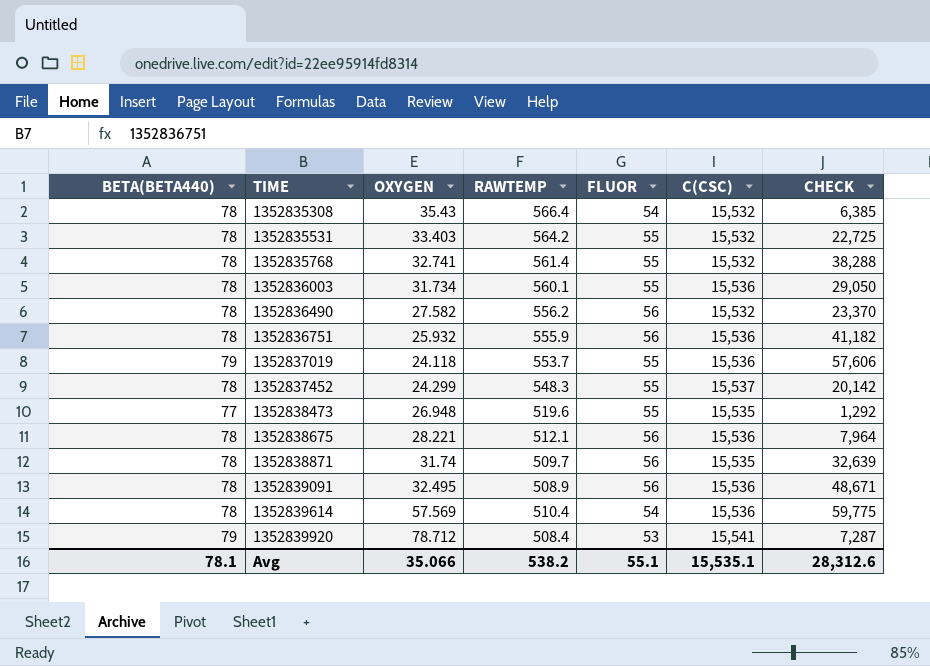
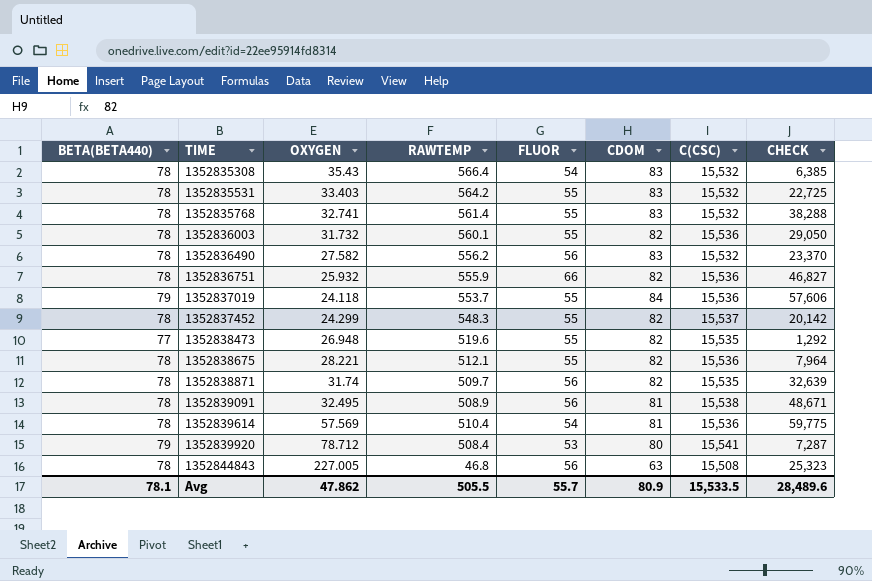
column CDOM | position: none -> 6
1352836003 | OXYGEN: 31.734 -> 31.732
1352836751 | FLUOR: 56 -> 66
1352836751 | CHECK: 41,182 -> 46,827
1352838675 | FLUOR: 56 -> 55
1352839091 | C(CSC): 15,536 -> 15,538
row 1352844843: none -> 78 | 227.005 | 46.8 | 56 | 63 | 15,508 | 25,323
Avg | OXYGEN: 35.066 -> 47.862
Avg | RAWTEMP: 538.2 -> 505.5
Avg | FLUOR: 55.1 -> 55.7
Avg | C(CSC): 15,535.1 -> 15,533.5
Avg | CHECK: 28,312.6 -> 28,489.6

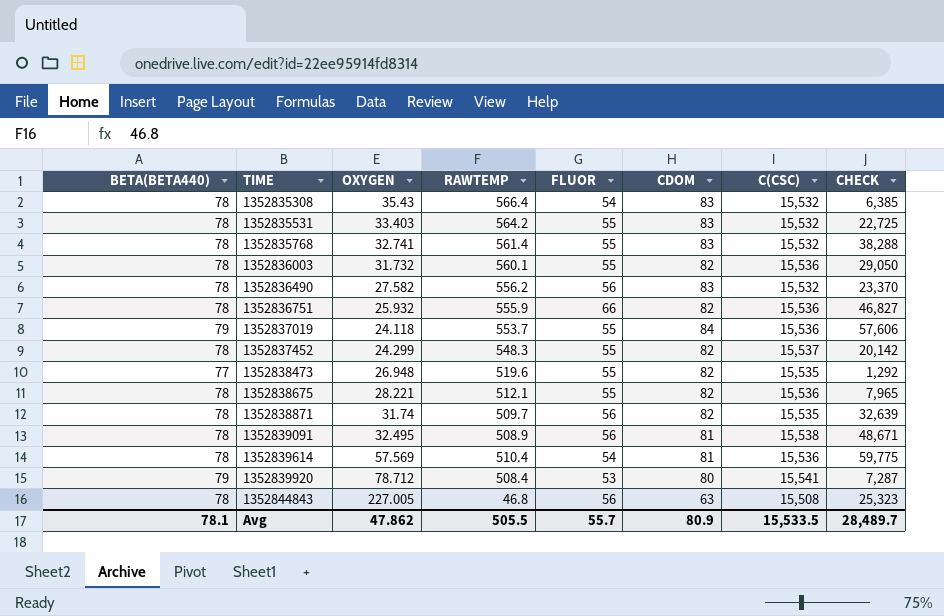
1352838675 | CHECK: 7,964 -> 7,965
Avg | CHECK: 28,489.6 -> 28,489.7

